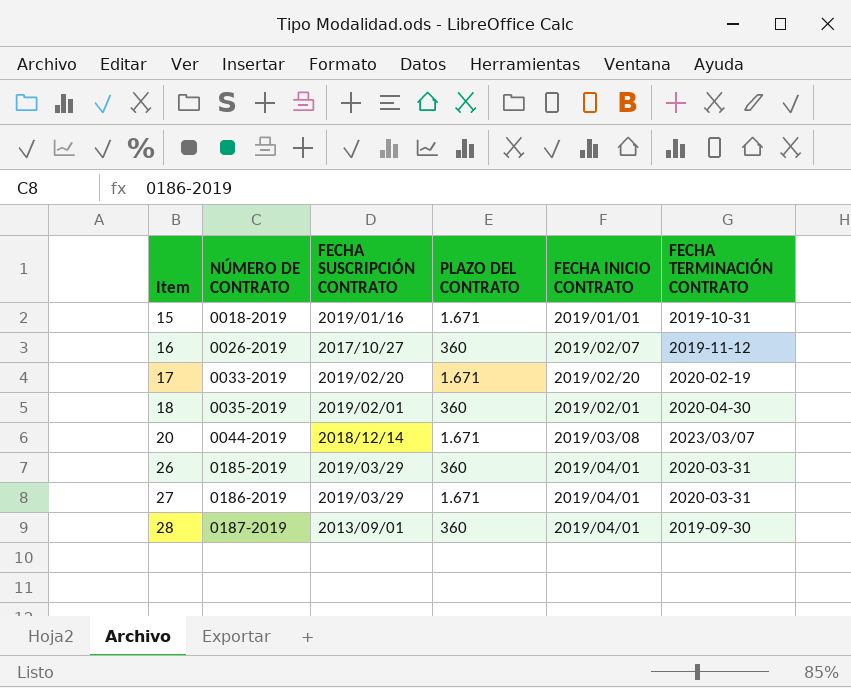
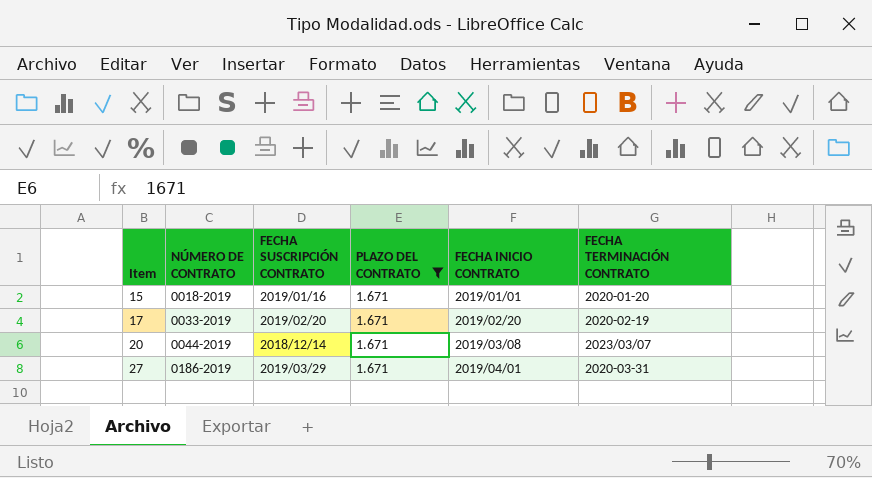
filter: none -> PLAZO DEL CONTRATO = 1.671
15 | FECHA TERMINACIÓN CONTRATO: 2019-10-31 -> 2020-01-20

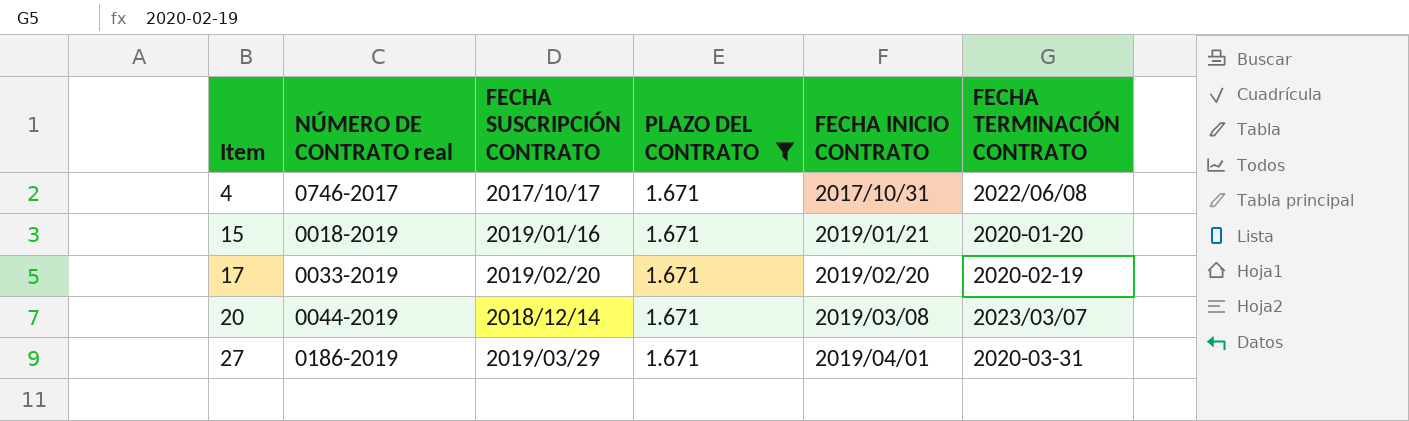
column name: NÚMERO DE CONTRATO -> NÚMERO DE CONTRATO real
row 4: none -> 0746-2017 | 2017/10/17 | 1.671 | 2017/10/31 | 2022/06/08
15 | FECHA INICIO CONTRATO: 2019/01/01 -> 2019/01/21

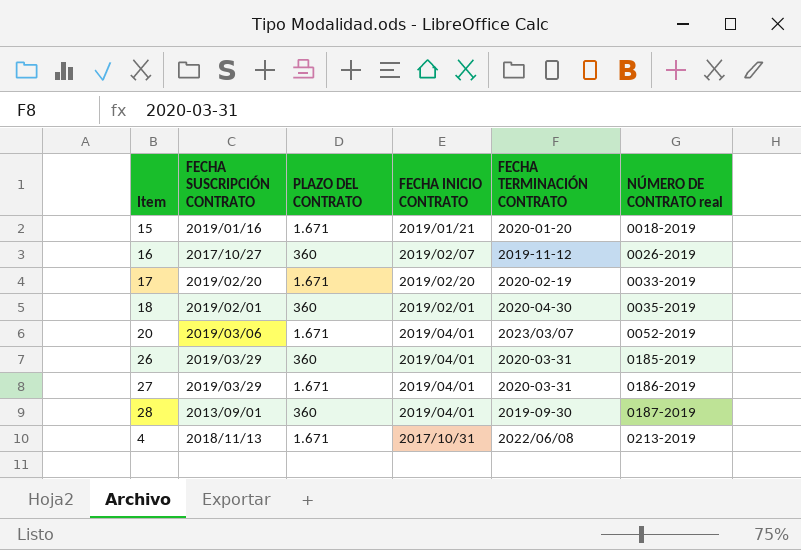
filter: PLAZO DEL CONTRATO = 1.671 -> none
row order: Item ascending -> NÚMERO DE CONTRATO real ascending
column NÚMERO DE CONTRATO real | position: 2 -> 6
20 | FECHA SUSCRIPCIÓN CONTRATO: 2018/12/14 -> 2019/03/06
20 | FECHA INICIO CONTRATO: 2019/03/08 -> 2019/04/01
20 | NÚMERO DE CONTRATO real: 0044-2019 -> 0052-2019
4 | FECHA SUSCRIPCIÓN CONTRATO: 2017/10/17 -> 2018/11/13
4 | NÚMERO DE CONTRATO real: 0746-2017 -> 0213-2019

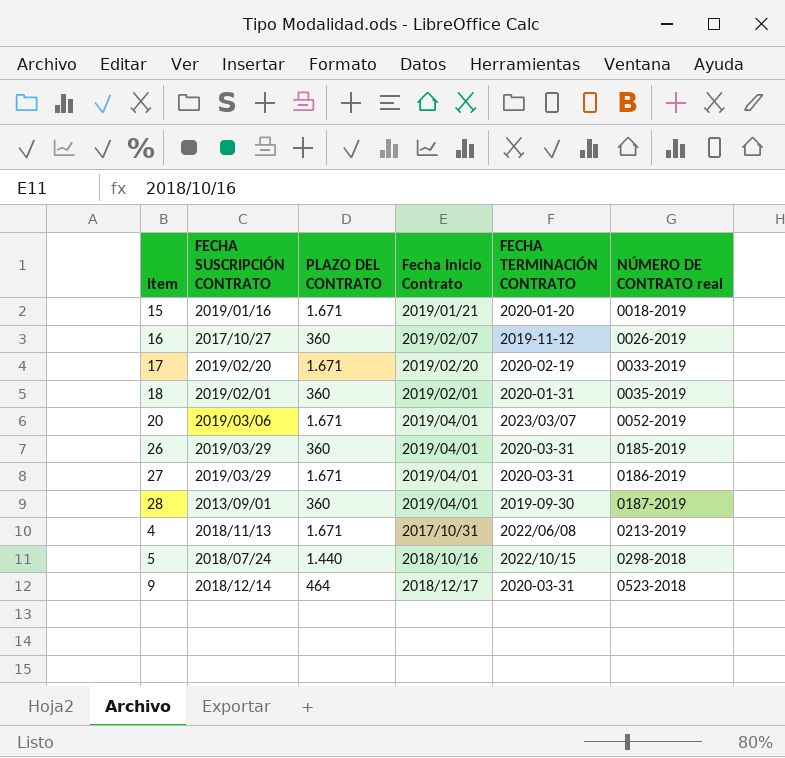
column name: FECHA INICIO CONTRATO -> Fecha Inicio Contrato
18 | FECHA TERMINACIÓN CONTRATO: 2020-04-30 -> 2020-01-31
row 5: none -> 2018/07/24 | 1.440 | 2018/10/16 | 2022/10/15 | 0298-2018
row 9: none -> 2018/12/14 | 464 | 2018/12/17 | 2020-03-31 | 0523-2018

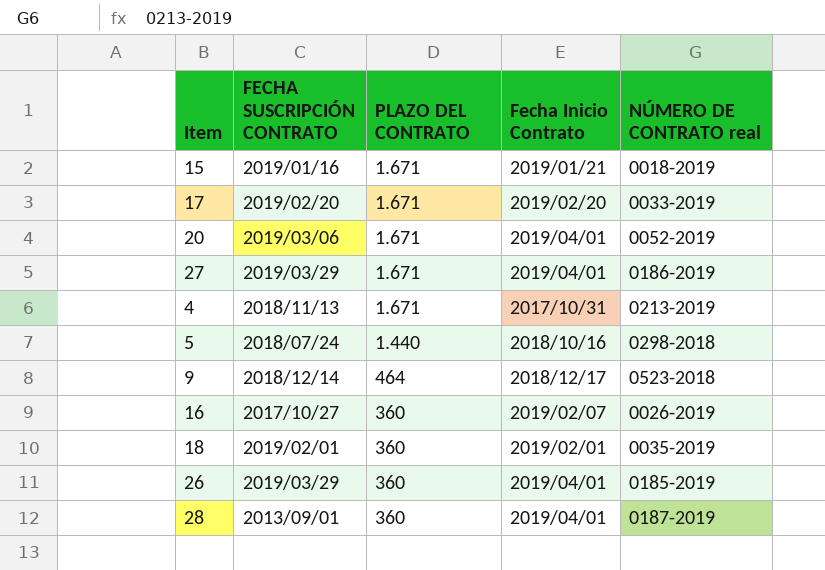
row order: NÚMERO DE CONTRATO real ascending -> PLAZO DEL CONTRATO descending
column FECHA TERMINACIÓN CONTRATO | position: 5 -> none

